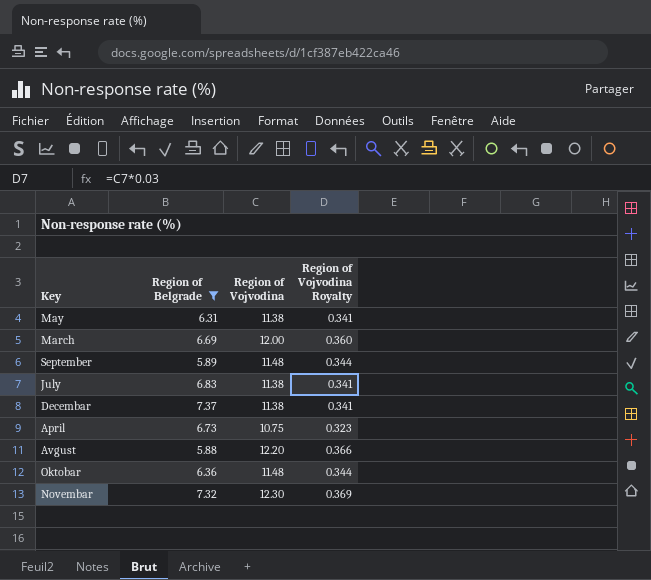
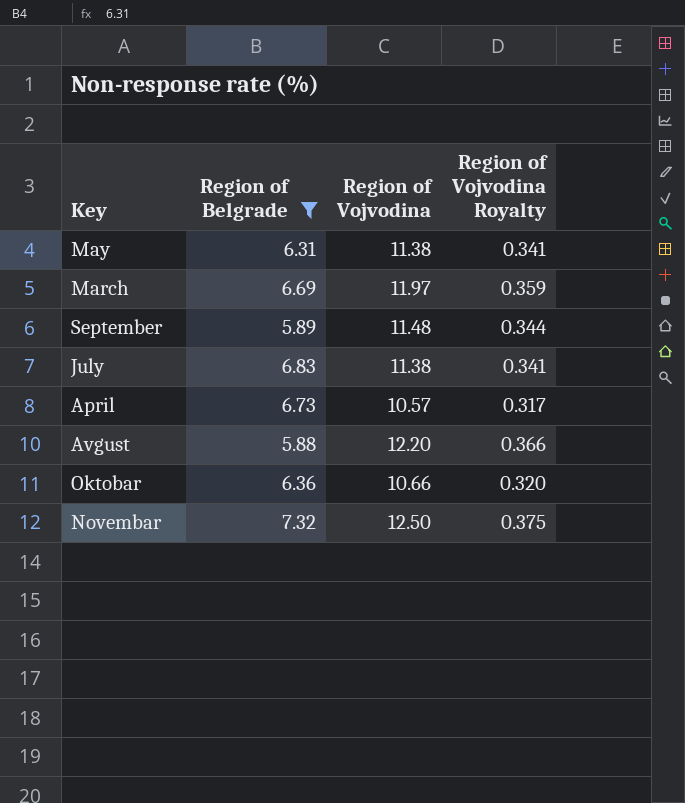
row Decembar: 7.37 | 11.38 | 0.341 -> none
March | Region of Vojvodina: 12.00 -> 11.97
March | Region of Vojvodina Royalty: 0.360 -> 0.359
April | Region of Vojvodina: 10.75 -> 10.57
April | Region of Vojvodina Royalty: 0.323 -> 0.317
Oktobar | Region of Vojvodina: 11.48 -> 10.66
Oktobar | Region of Vojvodina Royalty: 0.344 -> 0.320
Novembar | Region of Vojvodina: 12.30 -> 12.50
Novembar | Region of Vojvodina Royalty: 0.369 -> 0.375

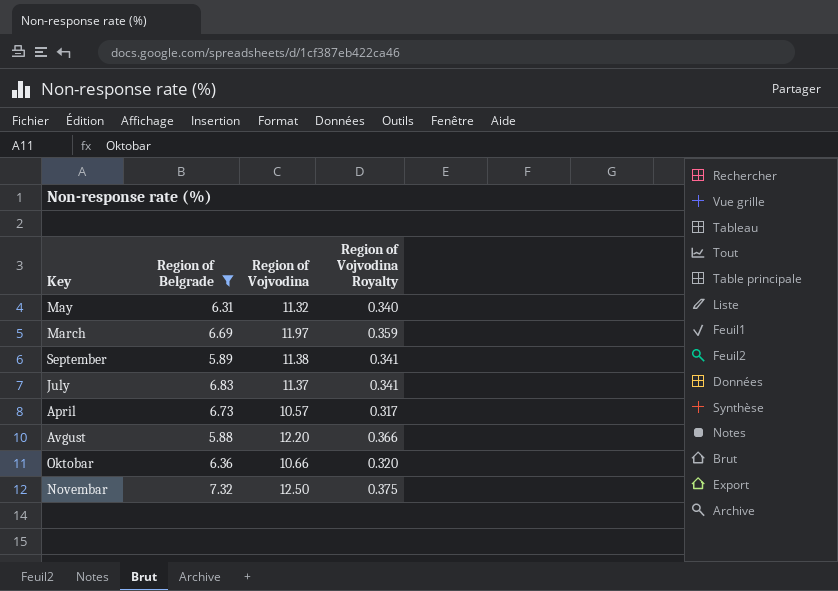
May | Region of Vojvodina: 11.38 -> 11.32
May | Region of Vojvodina Royalty: 0.341 -> 0.340
September | Region of Vojvodina: 11.48 -> 11.38
September | Region of Vojvodina Royalty: 0.344 -> 0.341
July | Region of Vojvodina: 11.38 -> 11.37

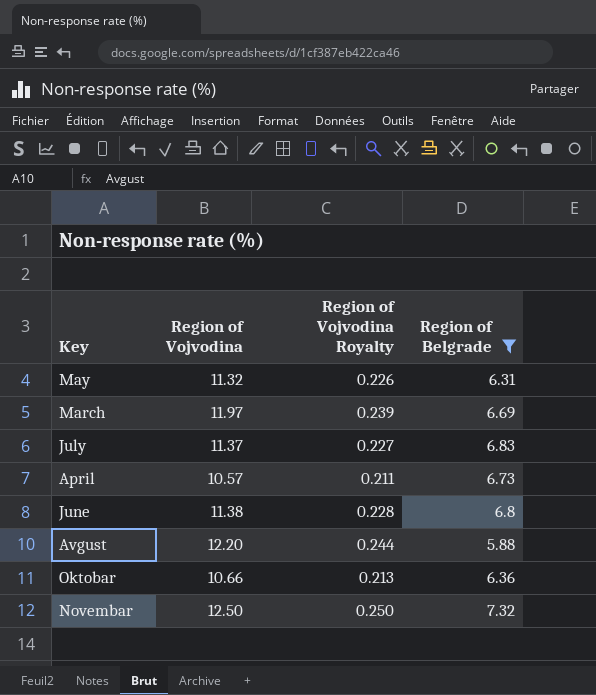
column Region of Vojvodina Royalty | formula: [Region of Vojvodina] * 0.03 -> [Region of Vojvodina] * 0.02
column Region of Belgrade | position: 2 -> 4
row September: 5.89 | 11.38 | 0.341 -> none
row June: none -> 11.38 | 0.228 | 6.8

